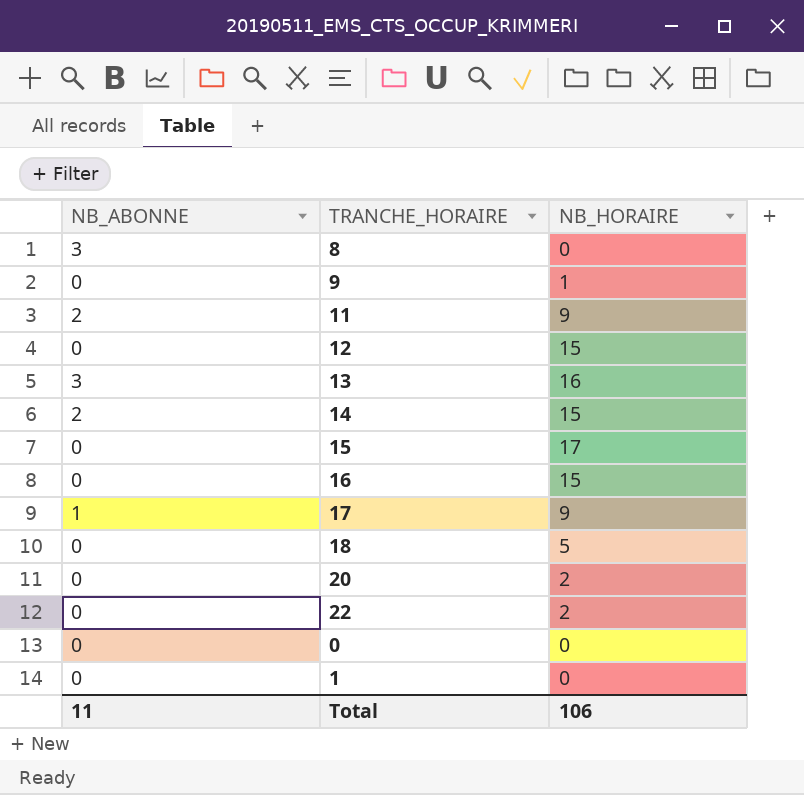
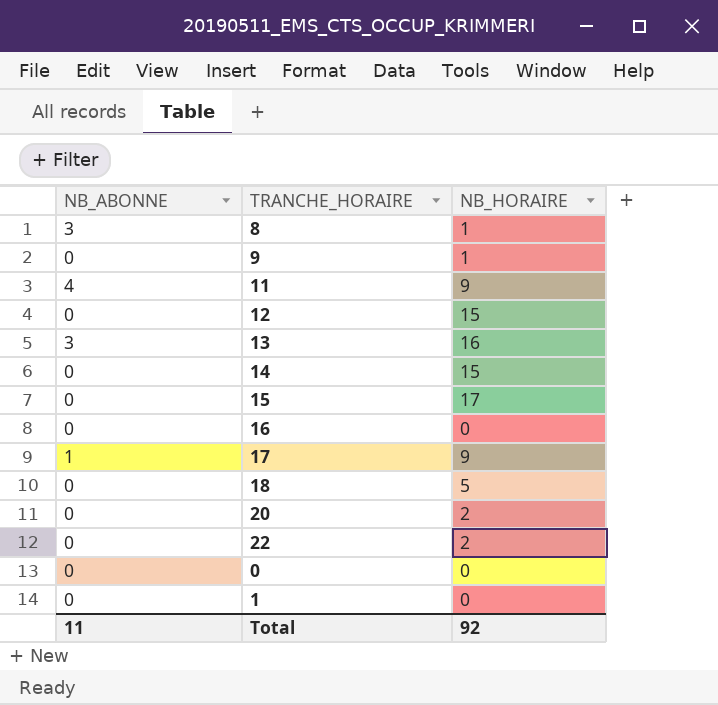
8 | NB_HORAIRE: 0 -> 1
11 | NB_ABONNE: 2 -> 4
14 | NB_ABONNE: 2 -> 0
16 | NB_HORAIRE: 15 -> 0
Total | NB_HORAIRE: 106 -> 92

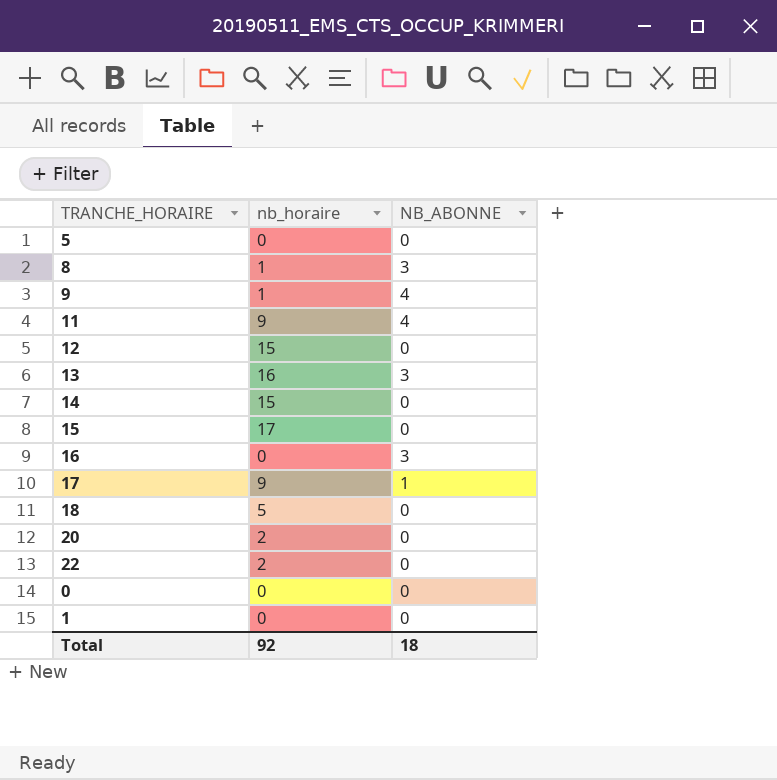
column name: NB_HORAIRE -> nb_horaire
column NB_ABONNE | position: 1 -> 3
row 5: none -> 0 | 0
9 | NB_ABONNE: 0 -> 4
16 | NB_ABONNE: 0 -> 3
Total | NB_ABONNE: 11 -> 18

